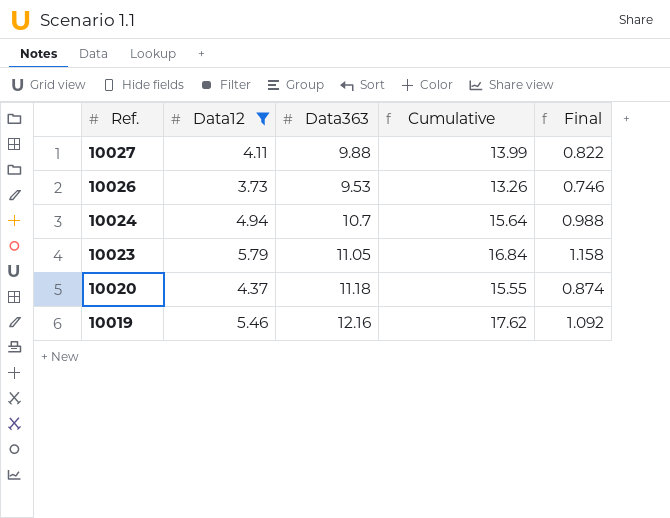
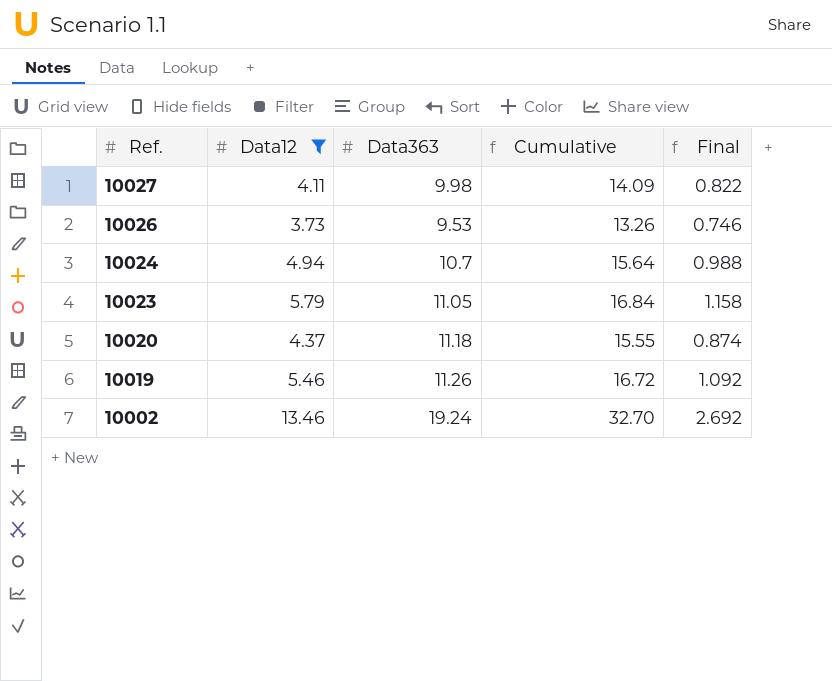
10027 | Data363: 9.88 -> 9.98
10027 | Cumulative: 13.99 -> 14.09
10019 | Data363: 12.16 -> 11.26
10019 | Cumulative: 17.62 -> 16.72
row 10002: none -> 13.46 | 19.24 | 32.70 | 2.692

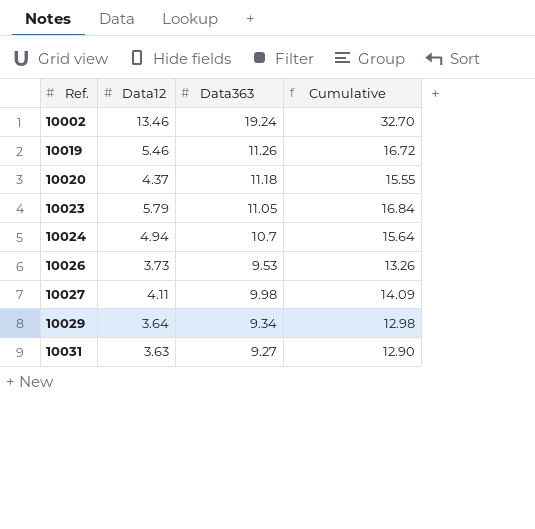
filter: Data12 >= 3.73 -> none
row order: Ref. descending -> Ref. ascending
column Final | formula: [Data12] * 0.2 -> none

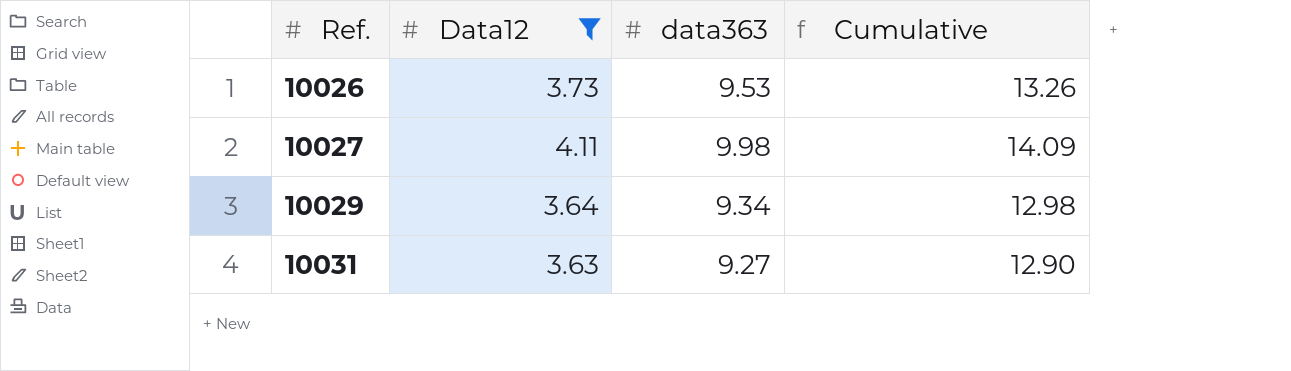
filter: none -> Data12 <= 4.11
column name: Data363 -> data363

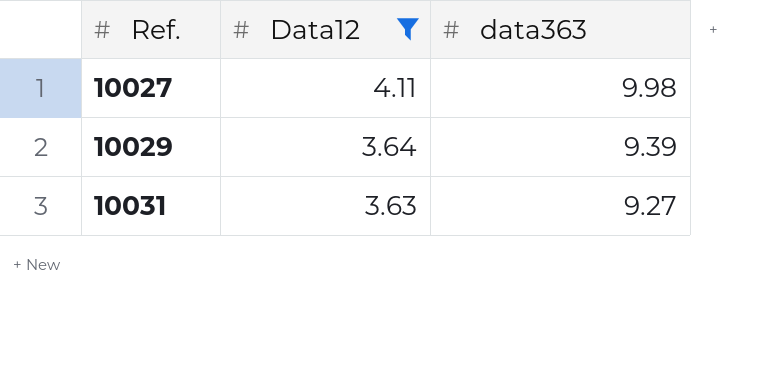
column Cumulative | formula: [Data12] + [data363] -> none
row 10026: 3.73 | 9.53 | 13.26 -> none
10029 | data363: 9.34 -> 9.39

